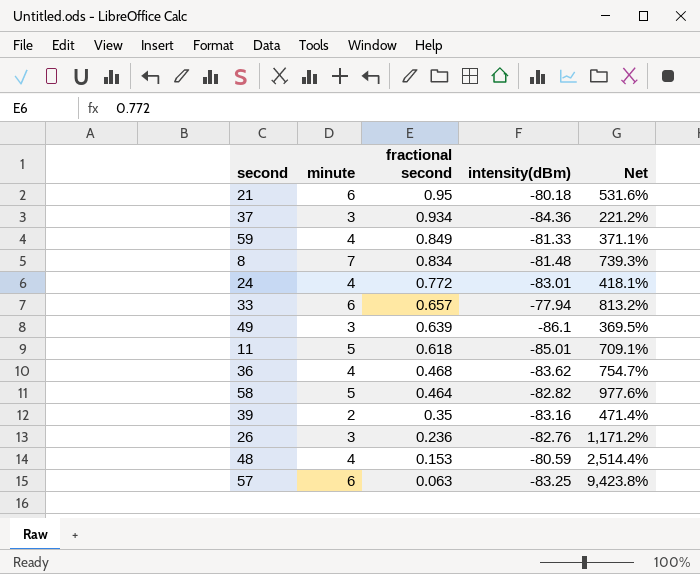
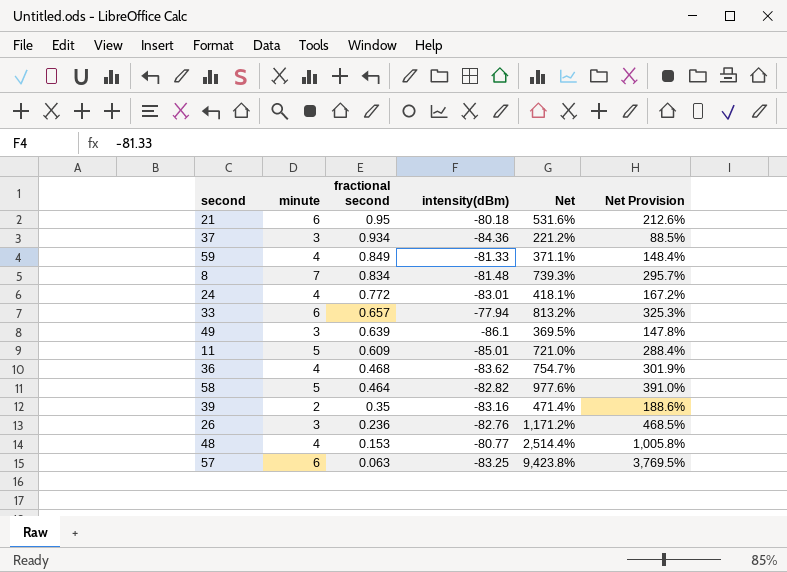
column Net Provision | formula: none -> [Net] * 0.4
11 | fractional second: 0.618 -> 0.609
11 | Net: 709.1% -> 721.0%
48 | intensity(dBm): -80.59 -> -80.77

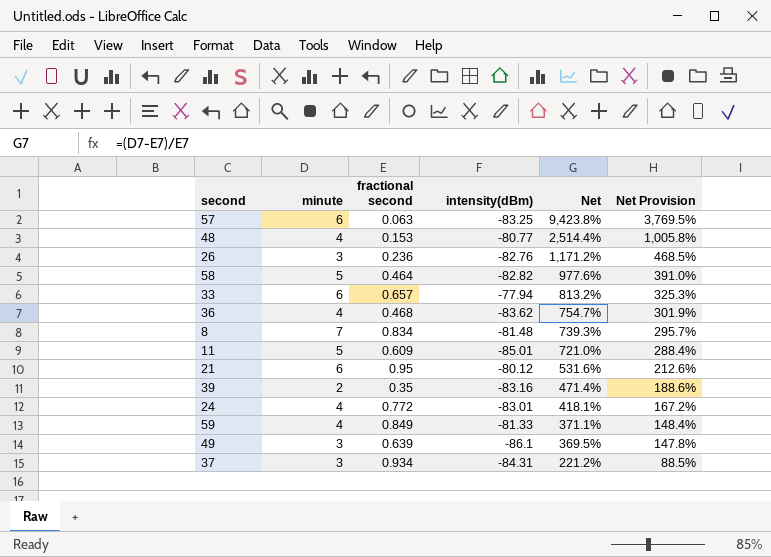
row order: fractional second descending -> Net descending
21 | intensity(dBm): -80.18 -> -80.12
37 | intensity(dBm): -84.36 -> -84.31

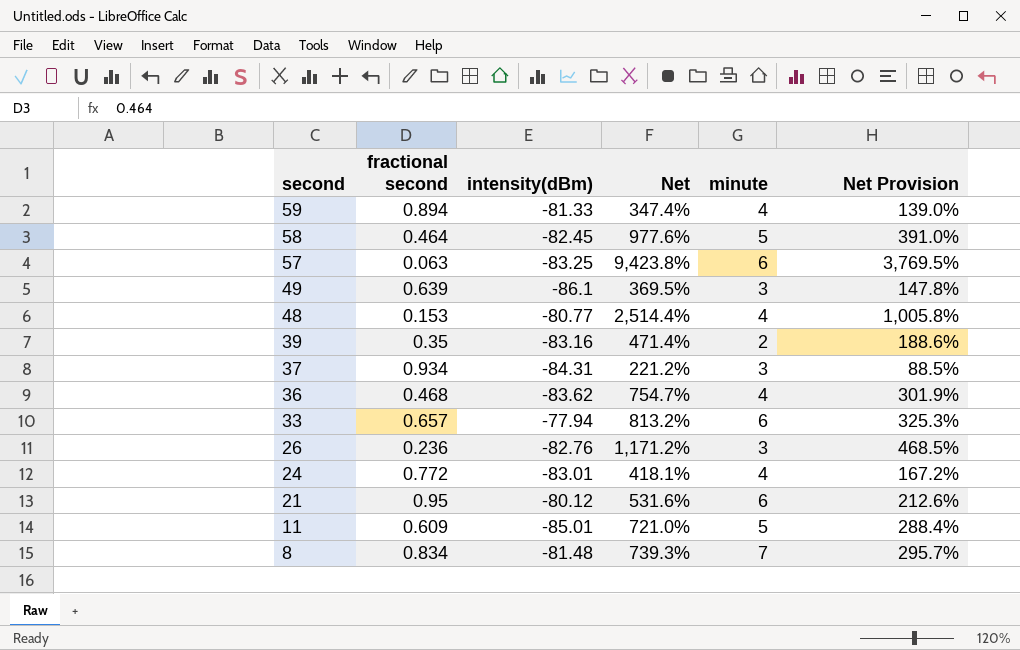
row order: Net descending -> second descending
column minute | position: 2 -> 5
59 | fractional second: 0.849 -> 0.894
59 | Net: 371.1% -> 347.4%
59 | Net Provision: 148.4% -> 139.0%
58 | intensity(dBm): -82.82 -> -82.45

